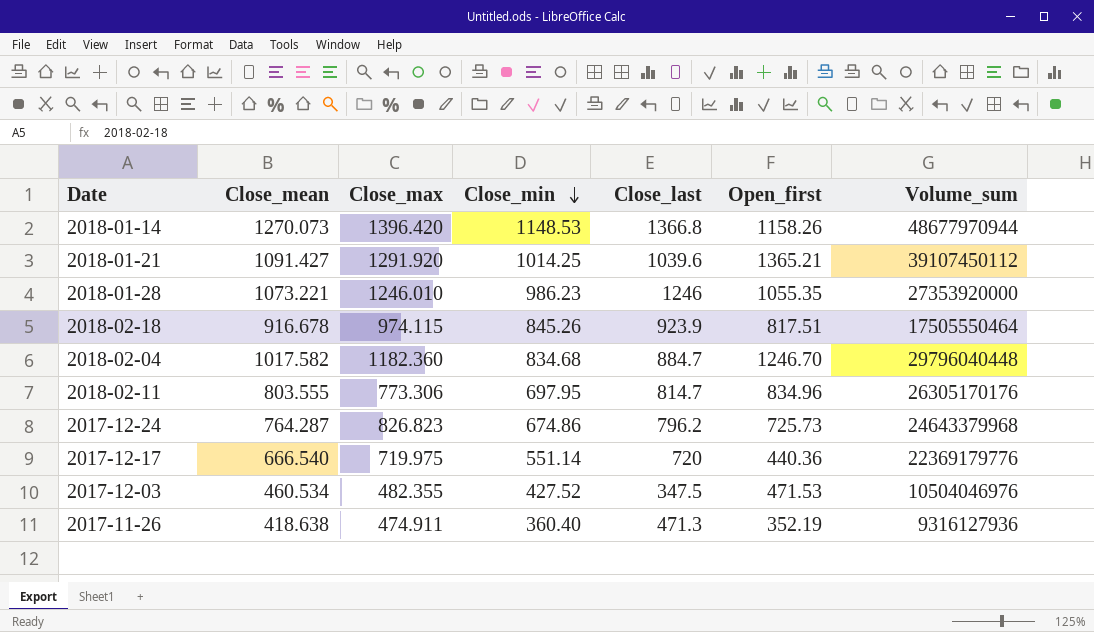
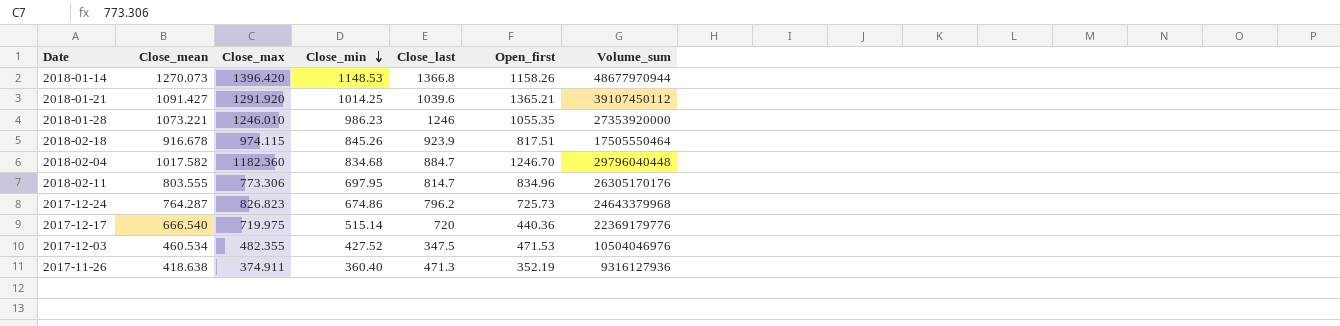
2017-12-17 | Close_min: 551.14 -> 515.14
2017-11-26 | Close_max: 474.911 -> 374.911

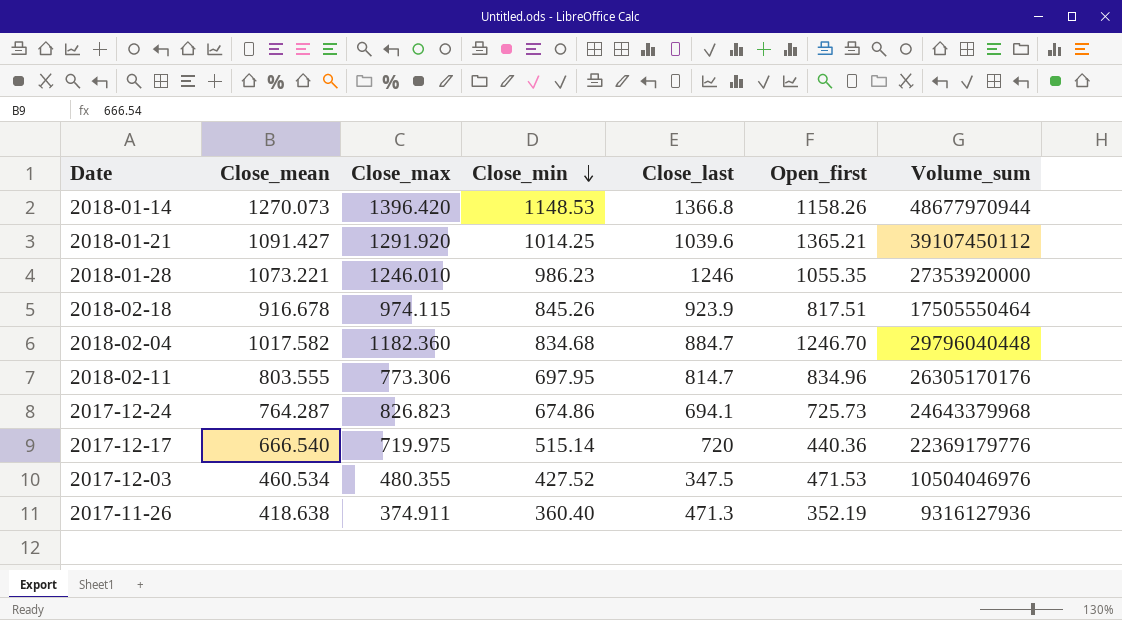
2017-12-24 | Close_last: 796.2 -> 694.1
2017-12-03 | Close_max: 482.355 -> 480.355

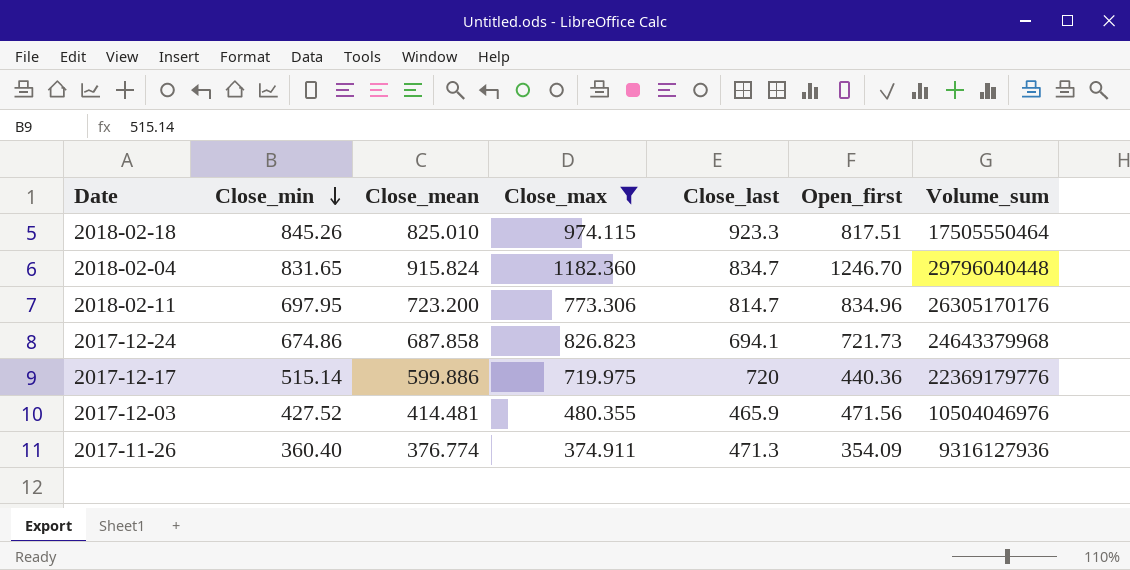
filter: none -> Close_max <= 1182.360
column Close_min | position: 4 -> 2
2018-02-18 | Close_mean: 916.678 -> 825.010
2018-02-18 | Close_last: 923.9 -> 923.3
2018-02-04 | Close_min: 834.68 -> 831.65
2018-02-04 | Close_mean: 1017.582 -> 915.824
2018-02-04 | Close_last: 884.7 -> 834.7
2018-02-11 | Close_mean: 803.555 -> 723.200
2017-12-24 | Close_mean: 764.287 -> 687.858
2017-12-24 | Open_first: 725.73 -> 721.73
2017-12-17 | Close_mean: 666.540 -> 599.886
2017-12-03 | Close_mean: 460.534 -> 414.481
2017-12-03 | Close_last: 347.5 -> 465.9
2017-12-03 | Open_first: 471.53 -> 471.56
2017-11-26 | Close_mean: 418.638 -> 376.774
2017-11-26 | Open_first: 352.19 -> 354.09

